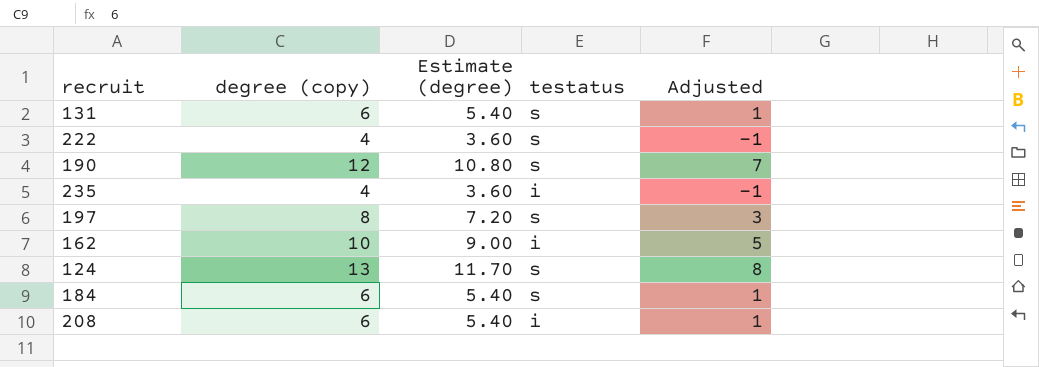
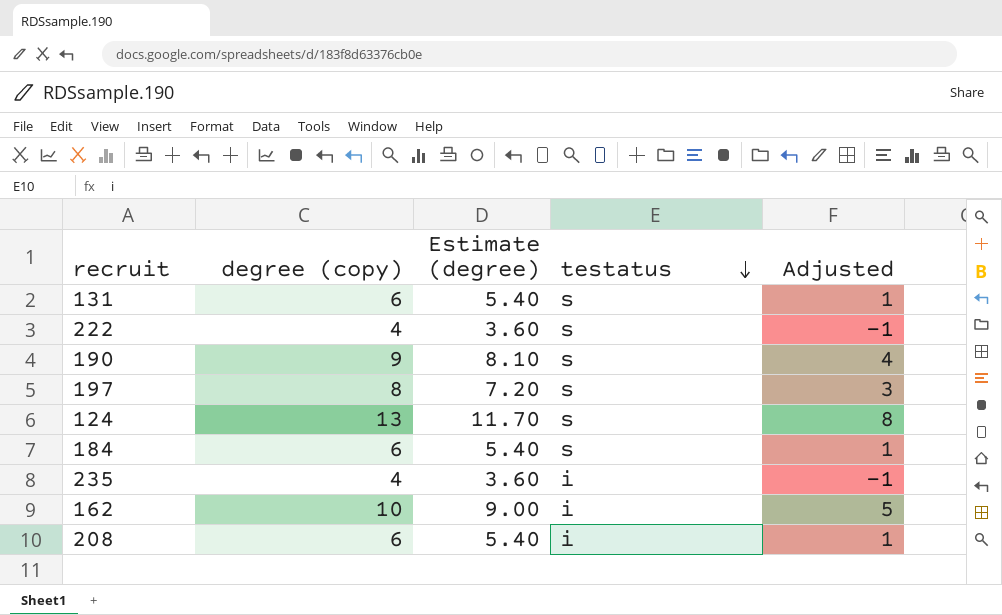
row order: none -> testatus descending
190 | degree (copy): 12 -> 9
190 | Estimate (degree): 10.80 -> 8.10
190 | Adjusted: 7 -> 4

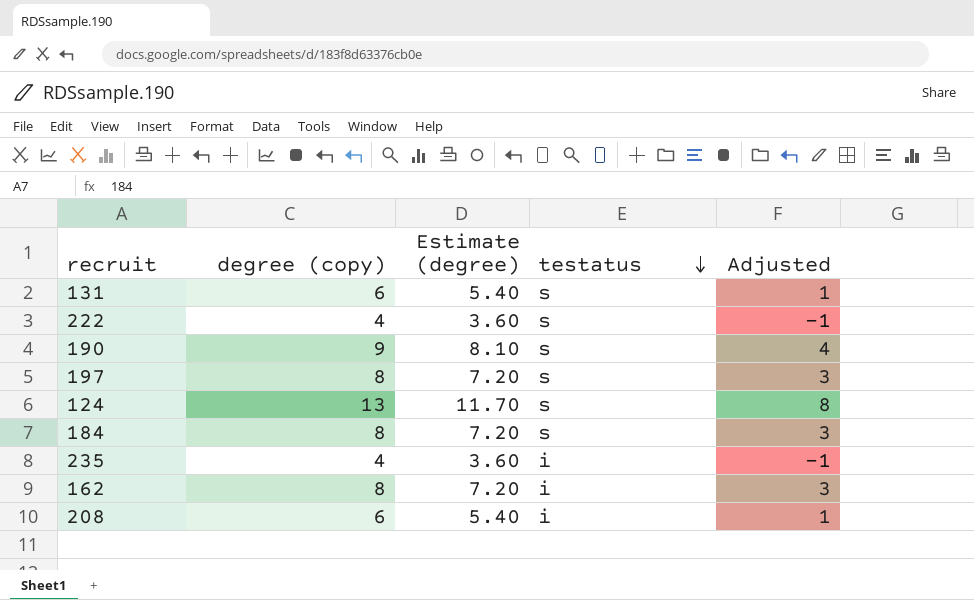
184 | degree (copy): 6 -> 8
184 | Estimate (degree): 5.40 -> 7.20
184 | Adjusted: 1 -> 3
162 | degree (copy): 10 -> 8
162 | Estimate (degree): 9.00 -> 7.20
162 | Adjusted: 5 -> 3

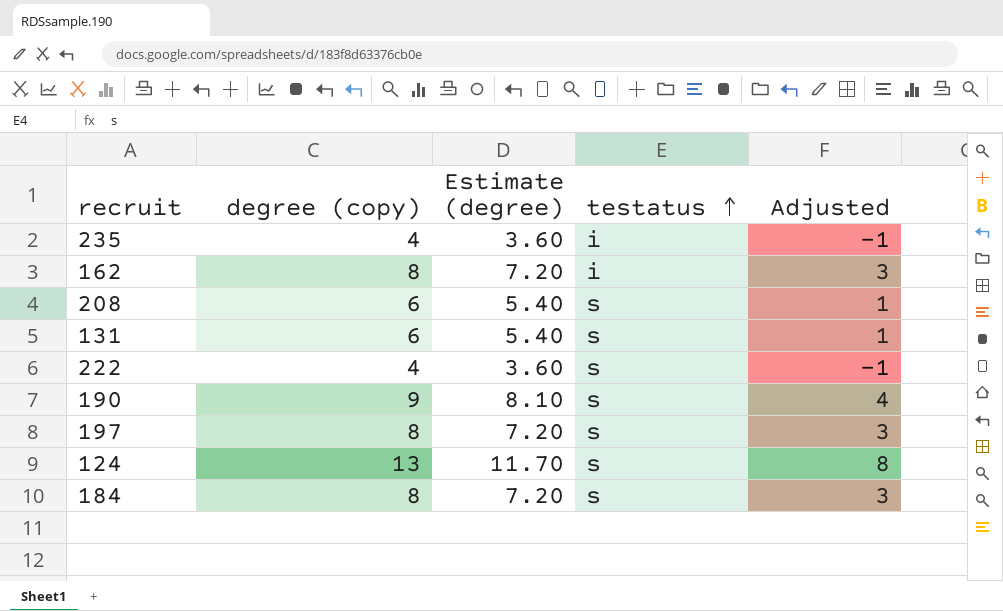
row order: testatus descending -> testatus ascending
208 | testatus: i -> s

